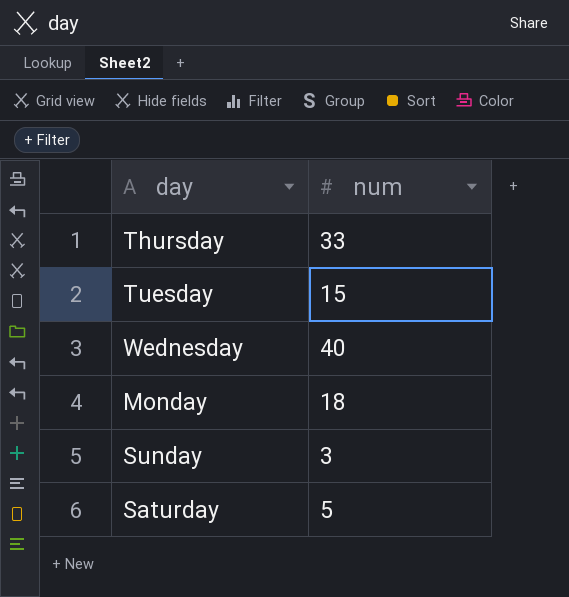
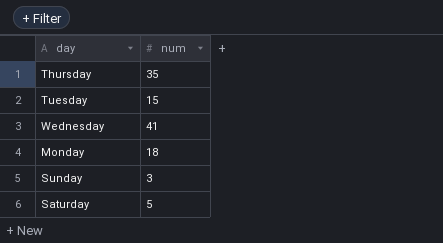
Thursday | num: 33 -> 35
Wednesday | num: 40 -> 41

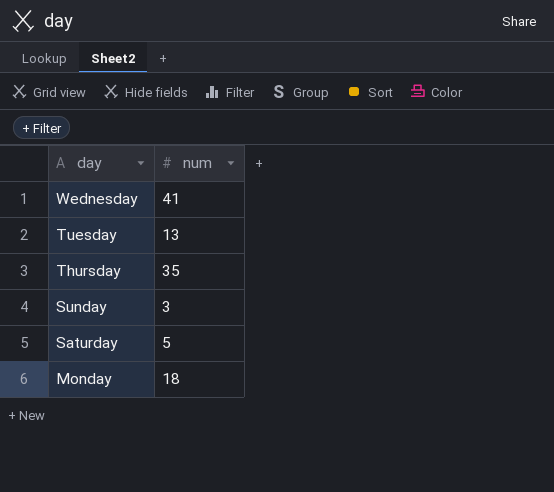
row order: none -> day descending
Tuesday | num: 15 -> 13

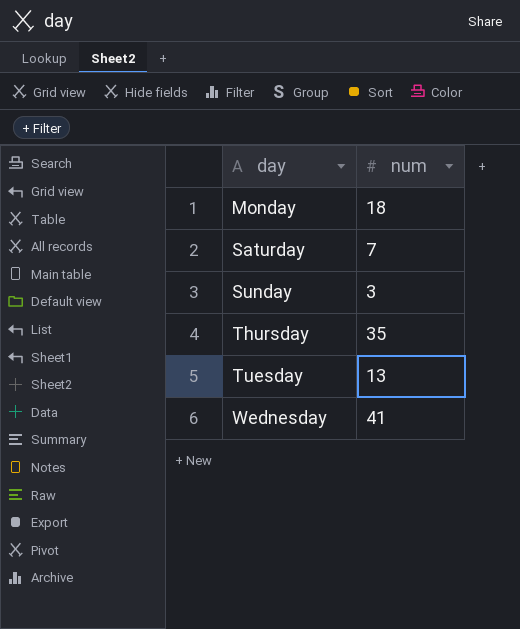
row order: day descending -> day ascending
Saturday | num: 5 -> 7

